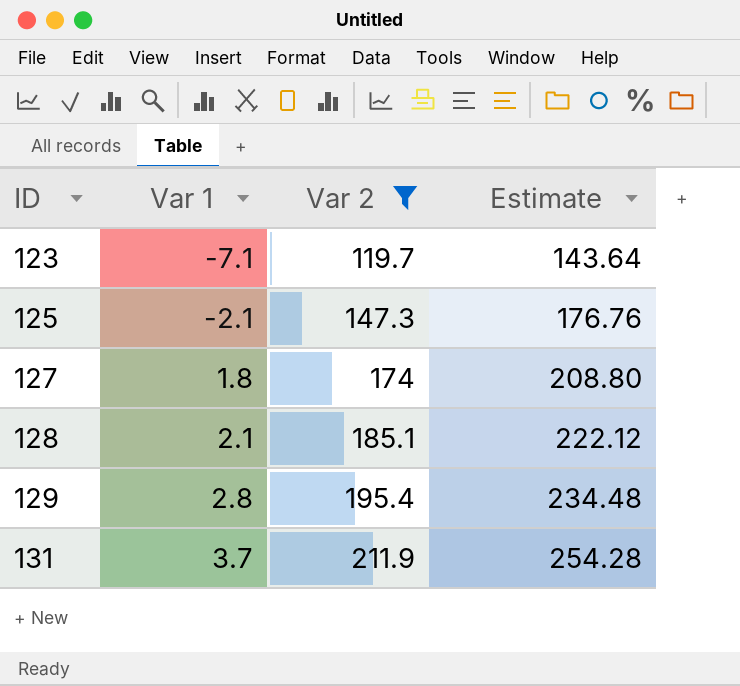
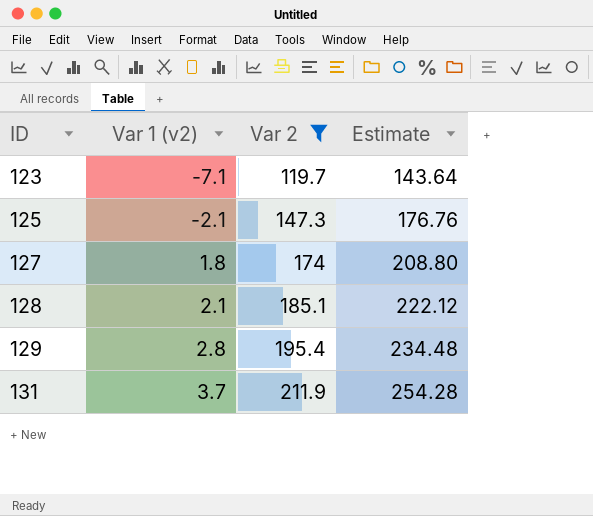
column name: Var 1 -> Var 1 (v2)

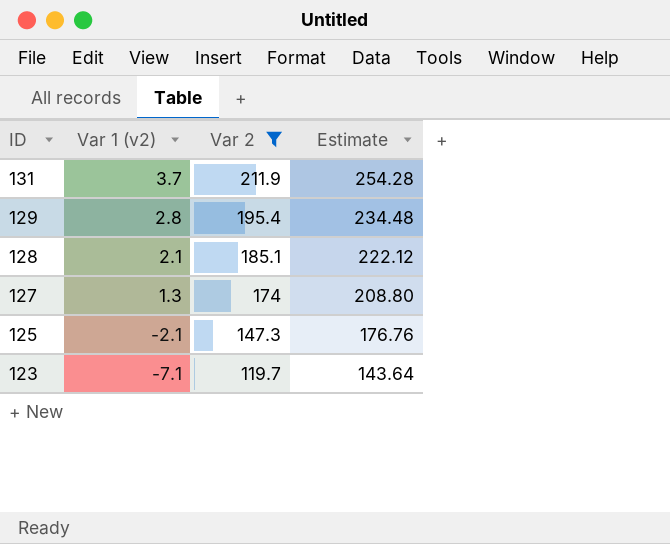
row order: ID ascending -> ID descending
127 | Var 1 (v2): 1.8 -> 1.3

